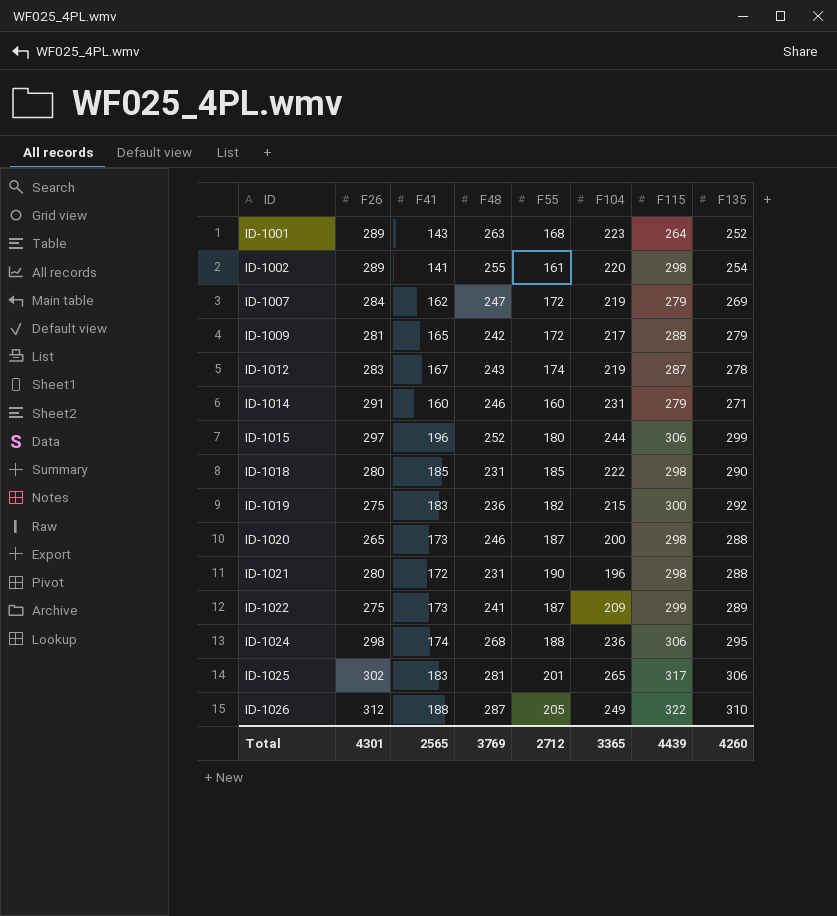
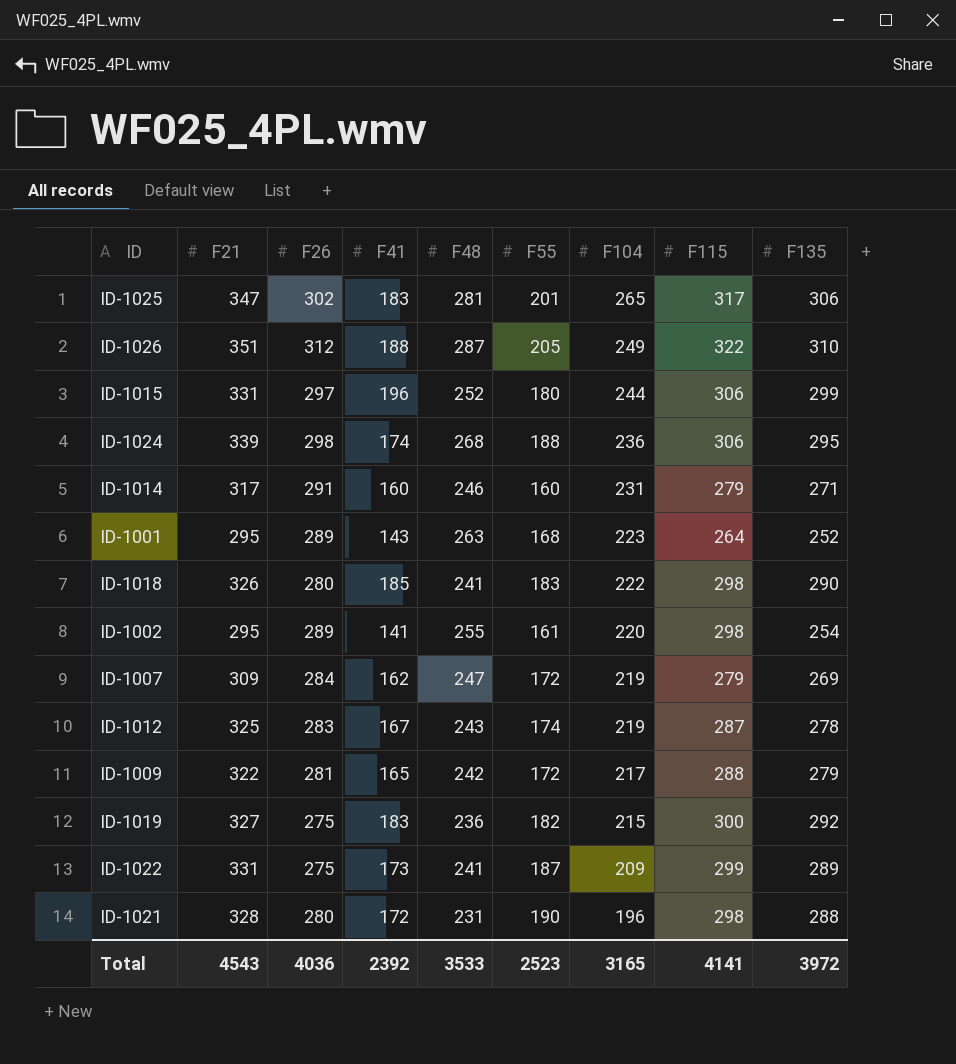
row order: ID ascending -> F104 descending
column F21 | position: none -> 2
row ID-1020: 265 | 173 | 246 | 187 | 200 | 298 | 288 -> none
ID-1018 | F48: 231 -> 241
ID-1018 | F55: 185 -> 183
Total | F26: 4301 -> 4036
Total | F41: 2565 -> 2392
Total | F48: 3769 -> 3533
Total | F55: 2712 -> 2523
Total | F104: 3365 -> 3165
Total | F115: 4439 -> 4141
Total | F135: 4260 -> 3972

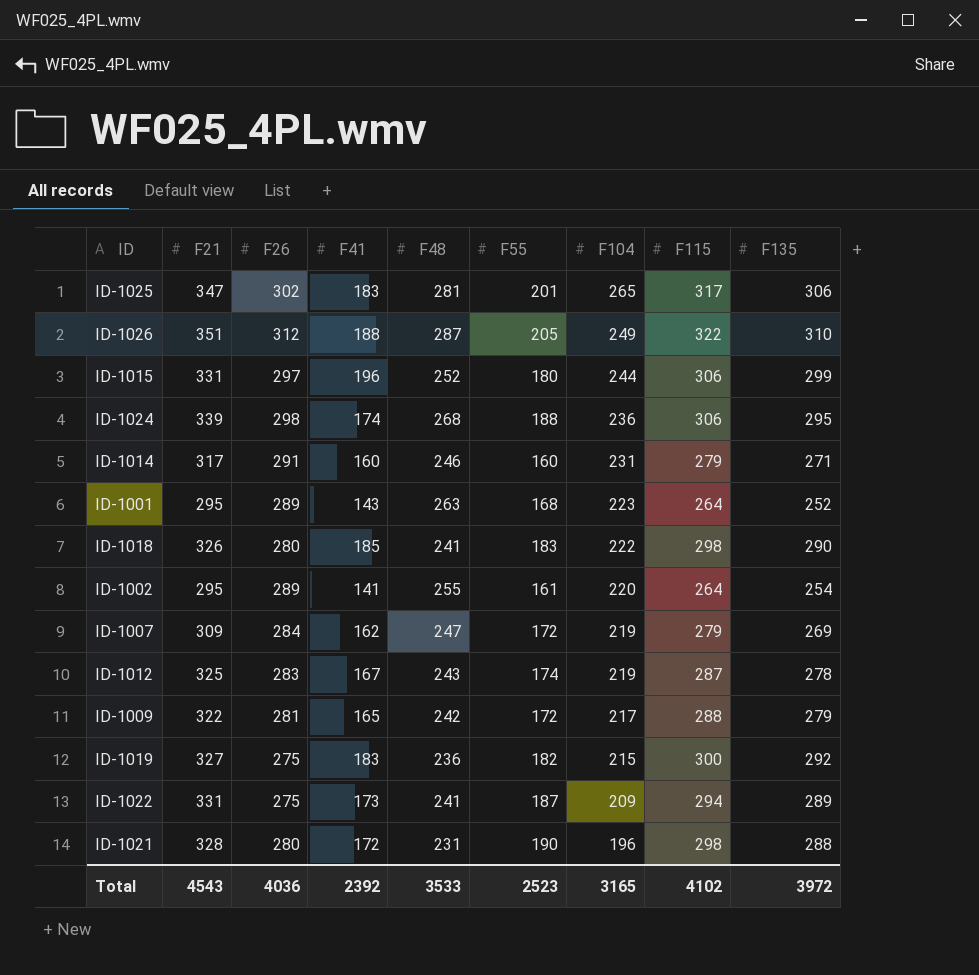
ID-1002 | F115: 298 -> 264
ID-1022 | F115: 299 -> 294
Total | F115: 4141 -> 4102

